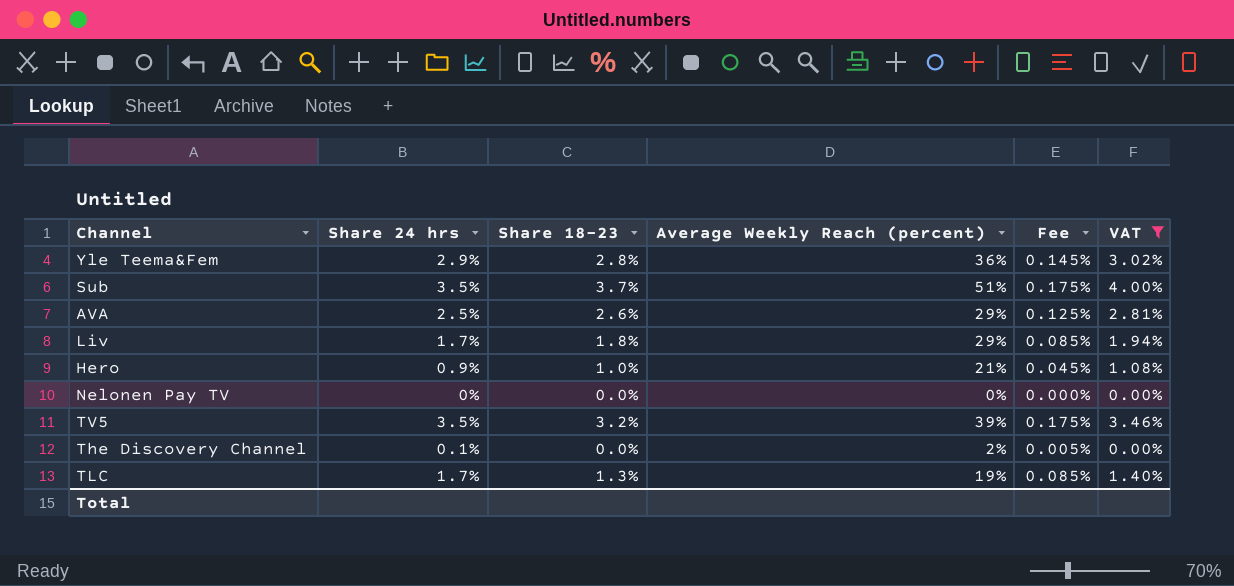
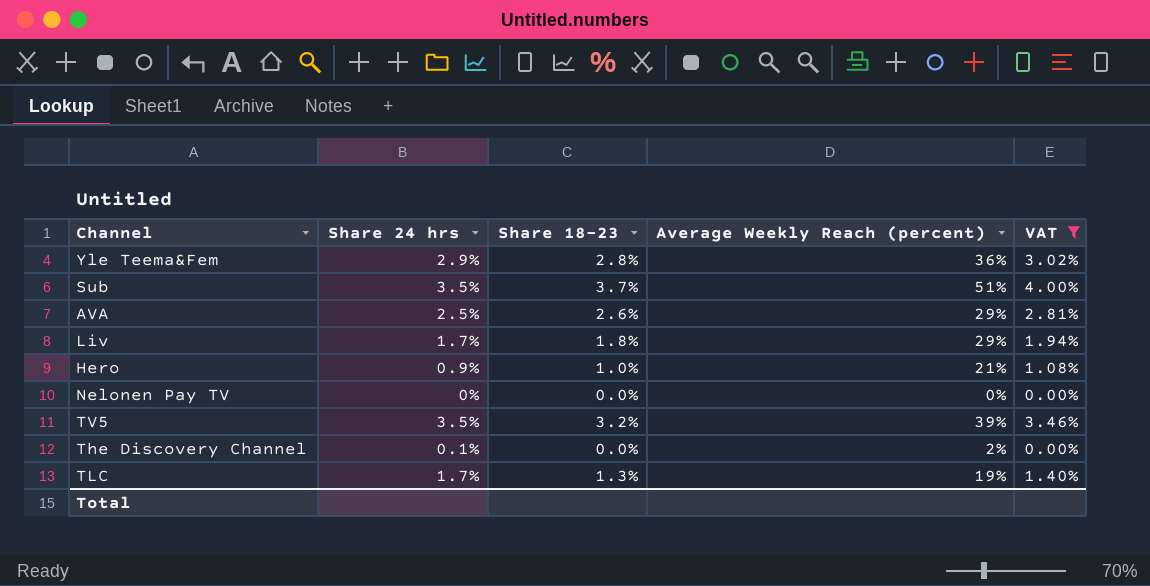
column Fee | formula: [Share 24 hrs] * 0.05 -> none

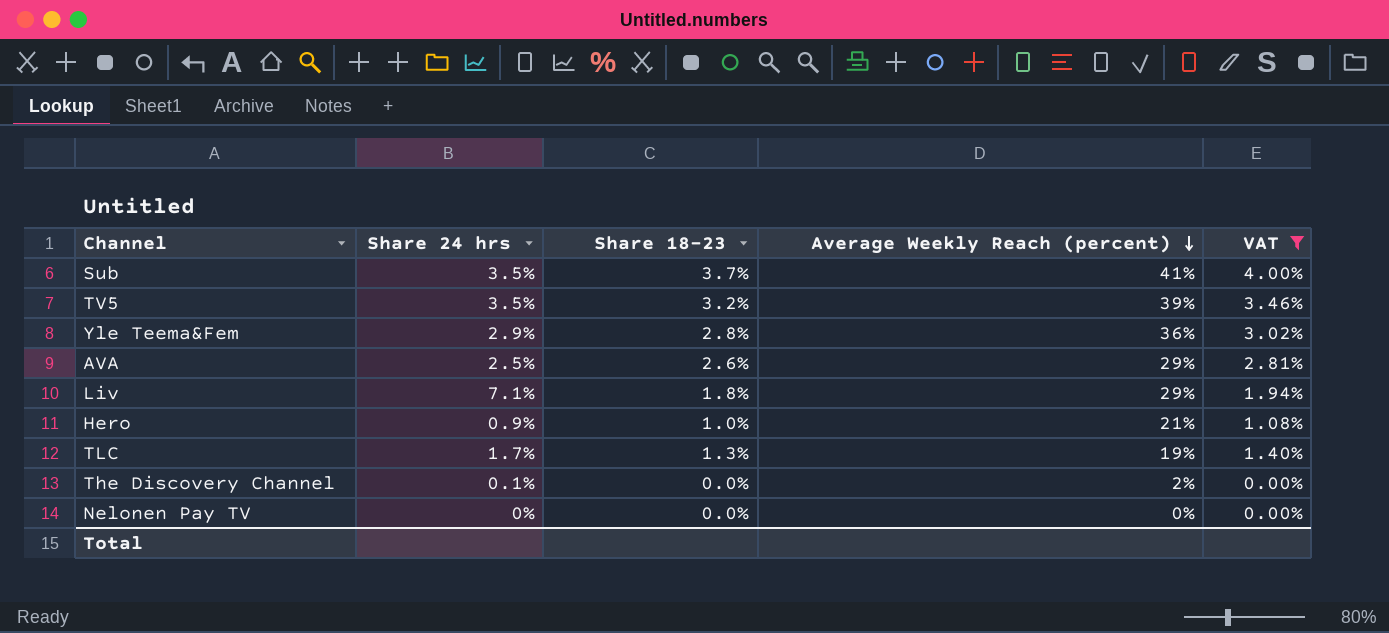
row order: none -> Average Weekly Reach (percent) descending
Sub | Average Weekly Reach (percent): 51% -> 41%
Liv | Share 24 hrs: 1.7% -> 7.1%

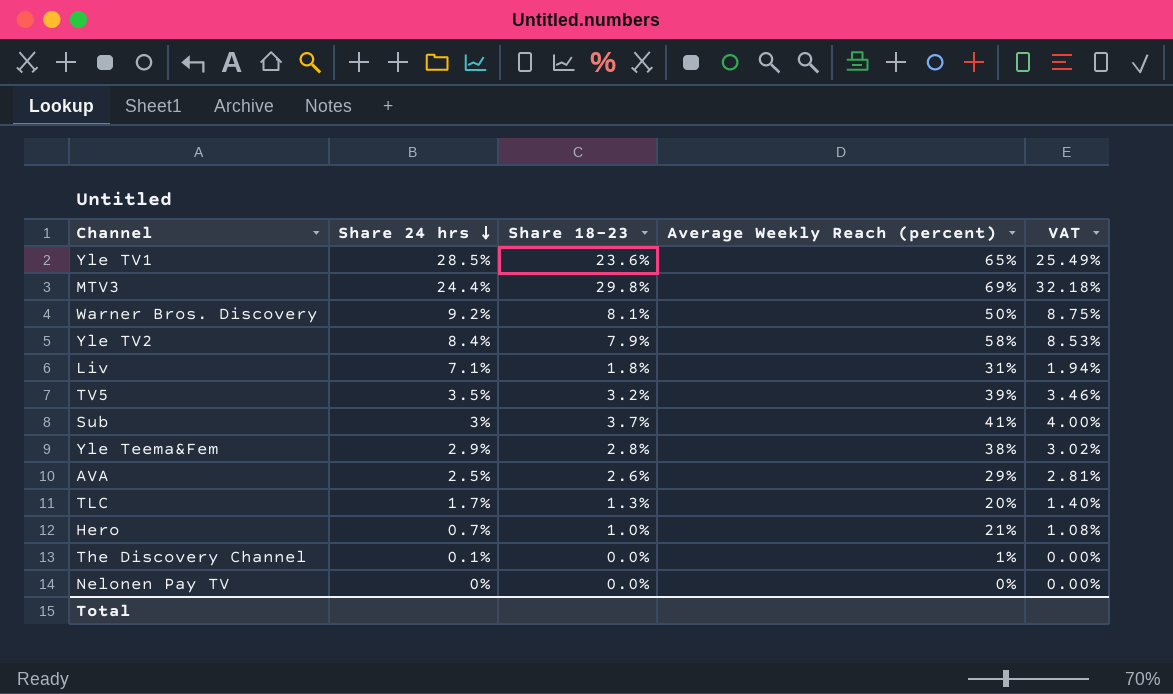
filter: VAT <= 4.00% -> none
row order: Average Weekly Reach (percent) descending -> Share 24 hrs descending
Liv | Average Weekly Reach (percent): 29% -> 31%
Sub | Share 24 hrs: 3.5% -> 3%
Yle Teema&Fem | Average Weekly Reach (percent): 36% -> 38%
TLC | Average Weekly Reach (percent): 19% -> 20%
Hero | Share 24 hrs: 0.9% -> 0.7%
The Discovery Channel | Average Weekly Reach (percent): 2% -> 1%

